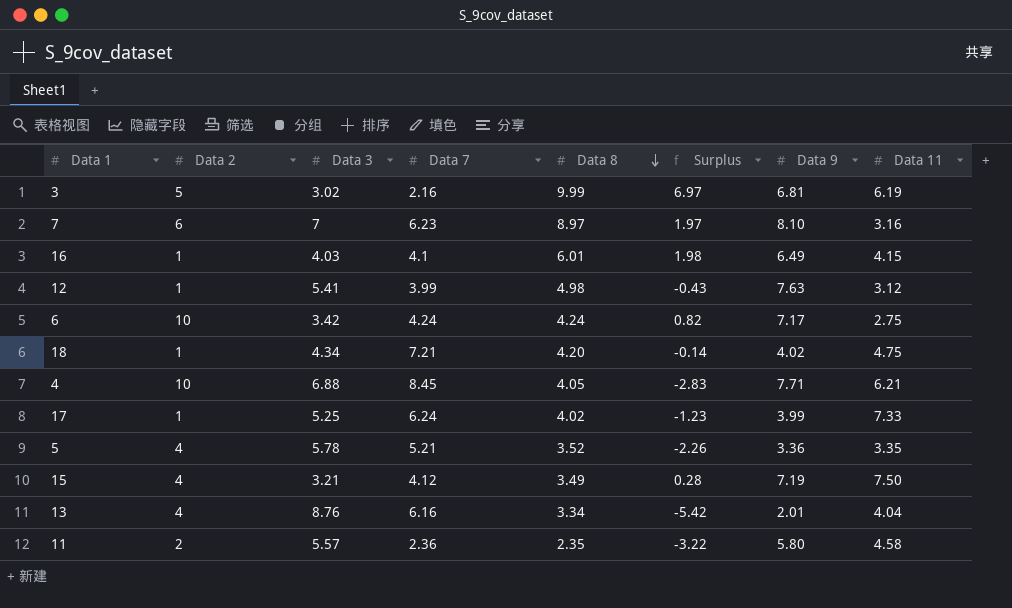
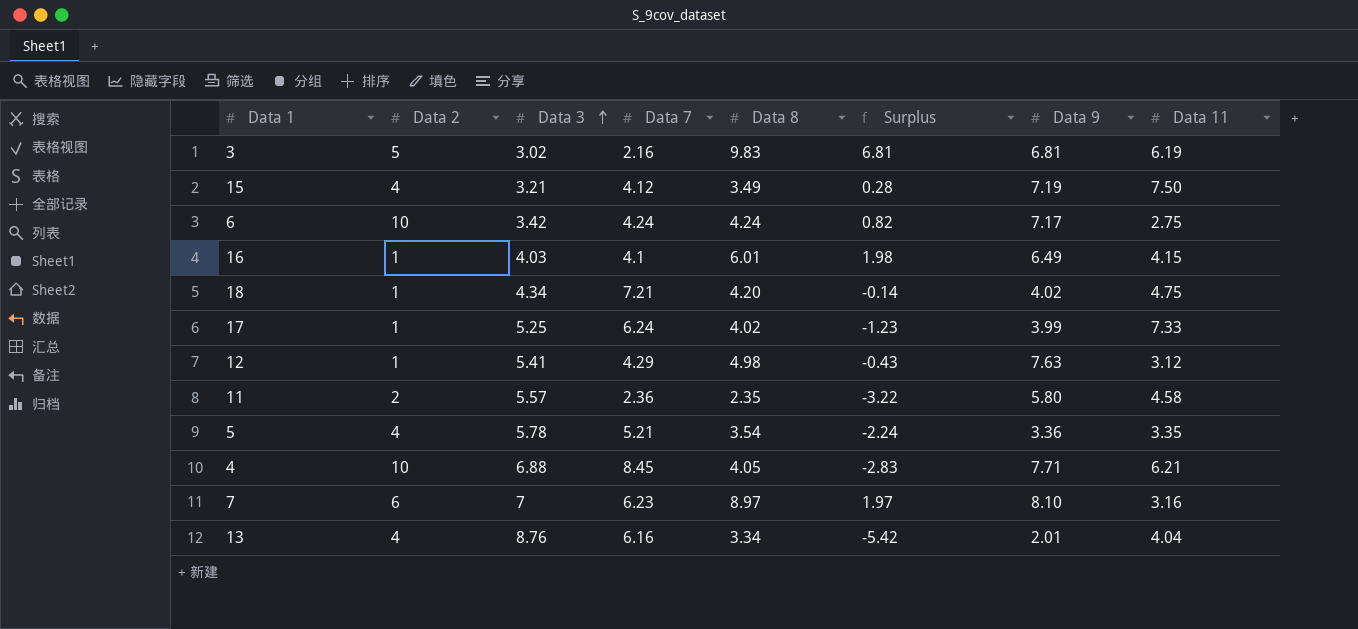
row order: Data 8 descending -> Data 3 ascending
3 | Data 8: 9.99 -> 9.83
3 | Surplus: 6.97 -> 6.81
12 | Data 7: 3.99 -> 4.29
5 | Data 8: 3.52 -> 3.54
5 | Surplus: -2.26 -> -2.24

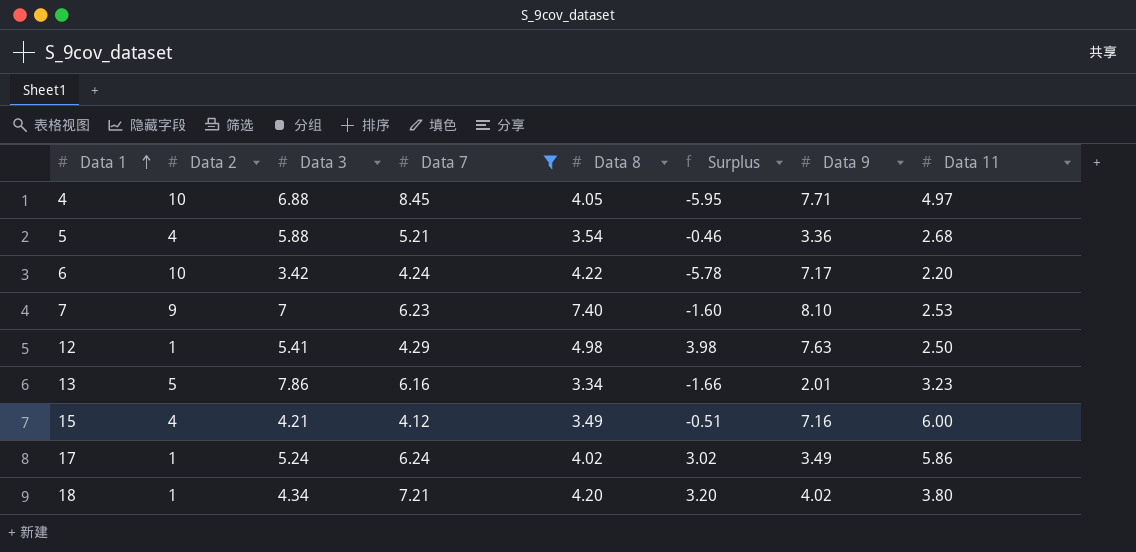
filter: none -> Data 7 >= 4.12
row order: Data 3 ascending -> Data 1 ascending
column Surplus | formula: [Data 8] - [Data 3] -> [Data 8] - [Data 2]
4 | Data 11: 6.21 -> 4.97
5 | Data 3: 5.78 -> 5.88
5 | Data 11: 3.35 -> 2.68
6 | Data 8: 4.24 -> 4.22
6 | Data 11: 2.75 -> 2.20
7 | Data 2: 6 -> 9
7 | Data 8: 8.97 -> 7.40
7 | Data 11: 3.16 -> 2.53
12 | Data 11: 3.12 -> 2.50
13 | Data 2: 4 -> 5
13 | Data 3: 8.76 -> 7.86
13 | Data 11: 4.04 -> 3.23
15 | Data 3: 3.21 -> 4.21
15 | Data 9: 7.19 -> 7.16
15 | Data 11: 7.50 -> 6.00
17 | Data 3: 5.25 -> 5.24
17 | Data 9: 3.99 -> 3.49
17 | Data 11: 7.33 -> 5.86
18 | Data 11: 4.75 -> 3.80

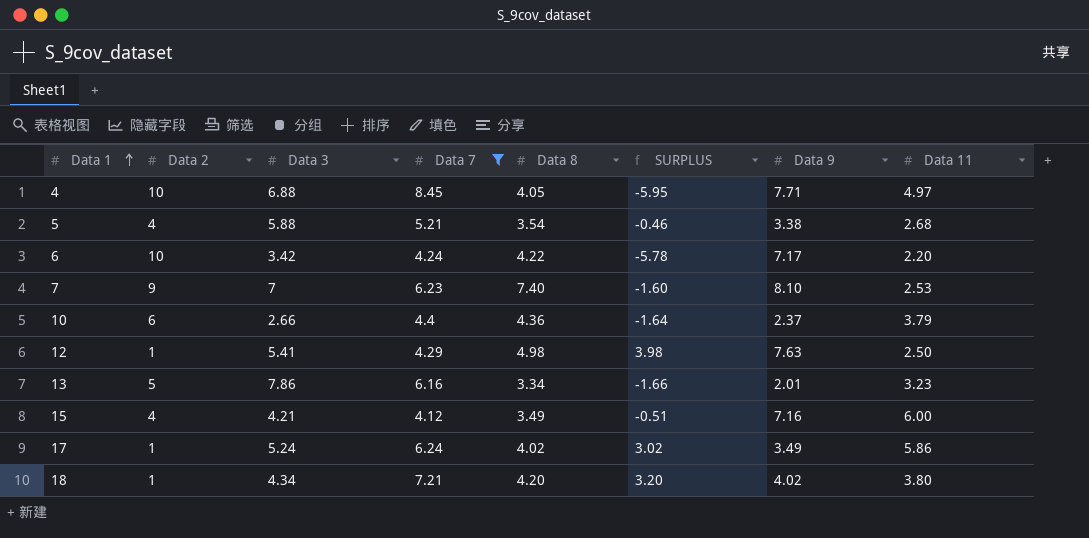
column name: Surplus -> SURPLUS
5 | Data 9: 3.36 -> 3.38
row 10: none -> 6 | 2.66 | 4.4 | 4.36 | -1.64 | 2.37 | 3.79

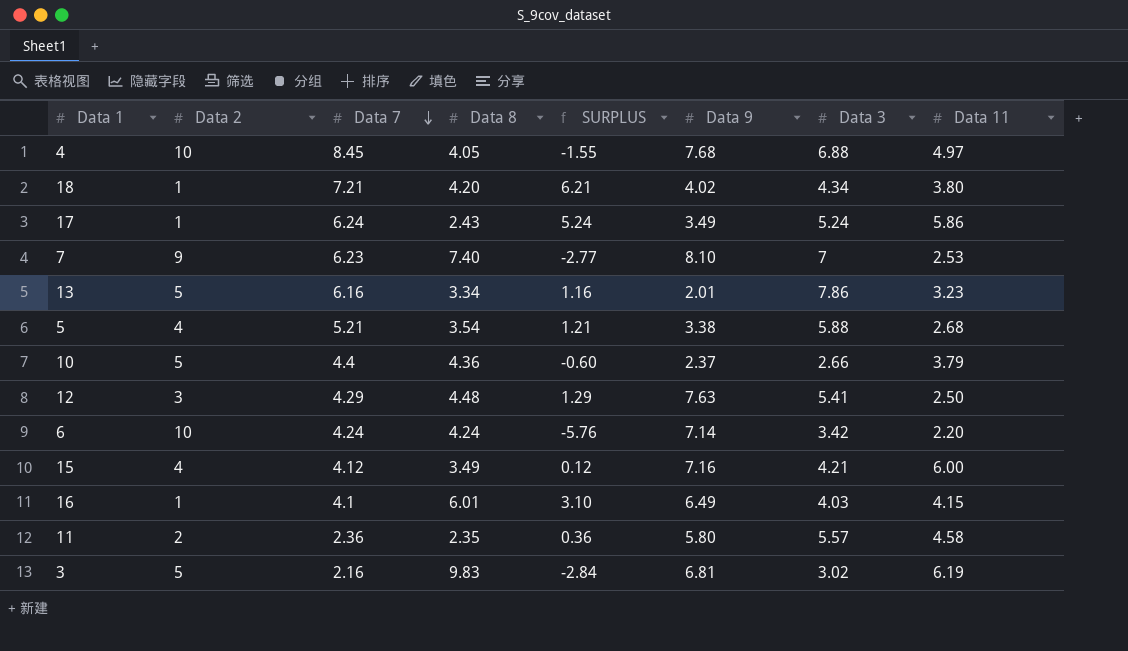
filter: Data 7 >= 4.12 -> none
row order: Data 1 ascending -> Data 7 descending
column SURPLUS | formula: [Data 8] - [Data 2] -> [Data 7] - [Data 2]
column Data 3 | position: 3 -> 7
4 | Data 9: 7.71 -> 7.68
17 | Data 8: 4.02 -> 2.43
10 | Data 2: 6 -> 5
12 | Data 2: 1 -> 3
12 | Data 8: 4.98 -> 4.48
6 | Data 8: 4.22 -> 4.24
6 | Data 9: 7.17 -> 7.14

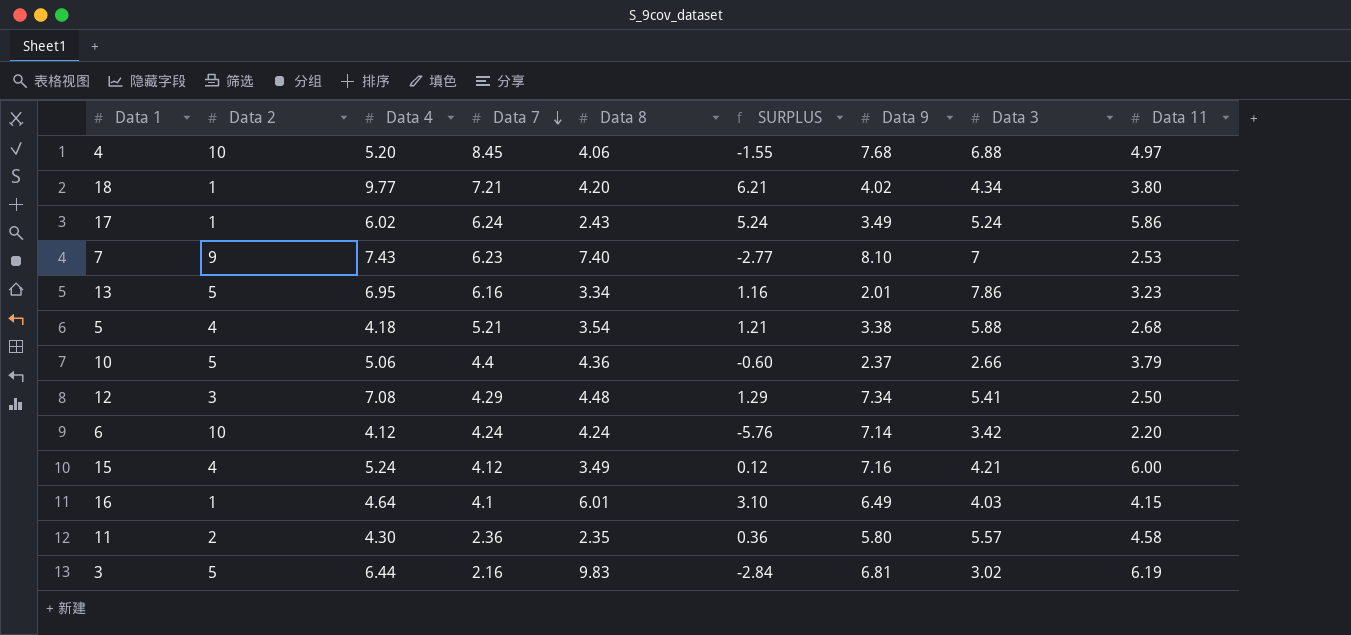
column Data 4 | position: none -> 3
4 | Data 8: 4.05 -> 4.06
12 | Data 9: 7.63 -> 7.34

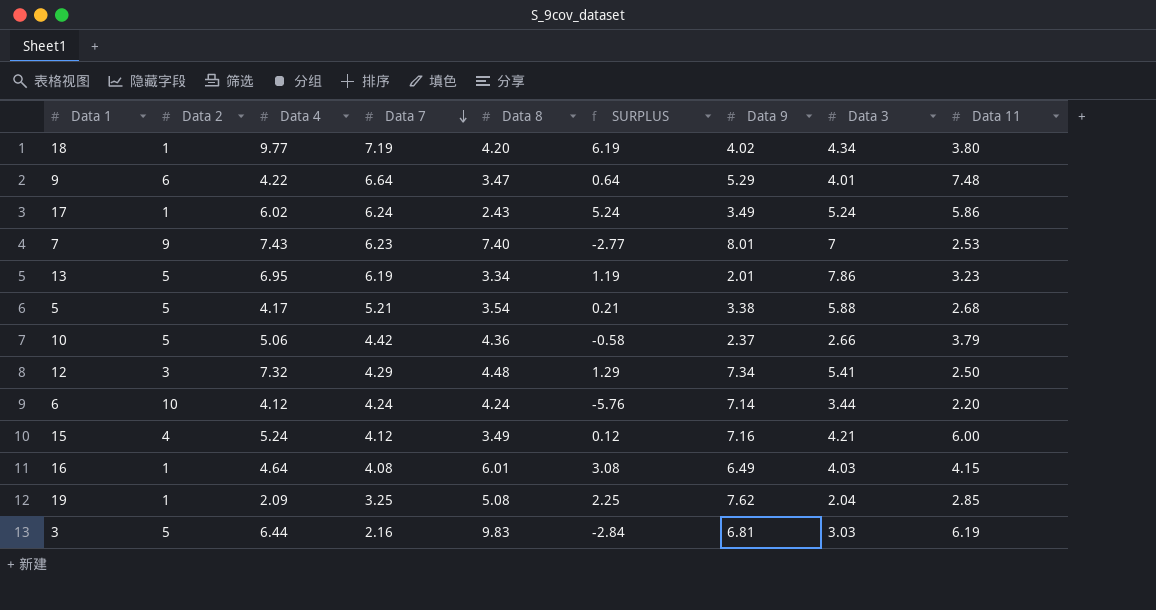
row 4: 10 | 5.20 | 8.45 | 4.06 | -1.55 | 7.68 | 6.88 | 4.97 -> none
row 11: 2 | 4.30 | 2.36 | 2.35 | 0.36 | 5.80 | 5.57 | 4.58 -> none
18 | Data 7: 7.21 -> 7.19
18 | SURPLUS: 6.21 -> 6.19
row 9: none -> 6 | 4.22 | 6.64 | 3.47 | 0.64 | 5.29 | 4.01 | 7.48
7 | Data 9: 8.10 -> 8.01
13 | Data 7: 6.16 -> 6.19
13 | SURPLUS: 1.16 -> 1.19
5 | Data 2: 4 -> 5
5 | Data 4: 4.18 -> 4.17
5 | SURPLUS: 1.21 -> 0.21
10 | Data 7: 4.4 -> 4.42
10 | SURPLUS: -0.60 -> -0.58
12 | Data 4: 7.08 -> 7.32
6 | Data 3: 3.42 -> 3.44
16 | Data 7: 4.1 -> 4.08
16 | SURPLUS: 3.10 -> 3.08
row 19: none -> 1 | 2.09 | 3.25 | 5.08 | 2.25 | 7.62 | 2.04 | 2.85
3 | Data 3: 3.02 -> 3.03

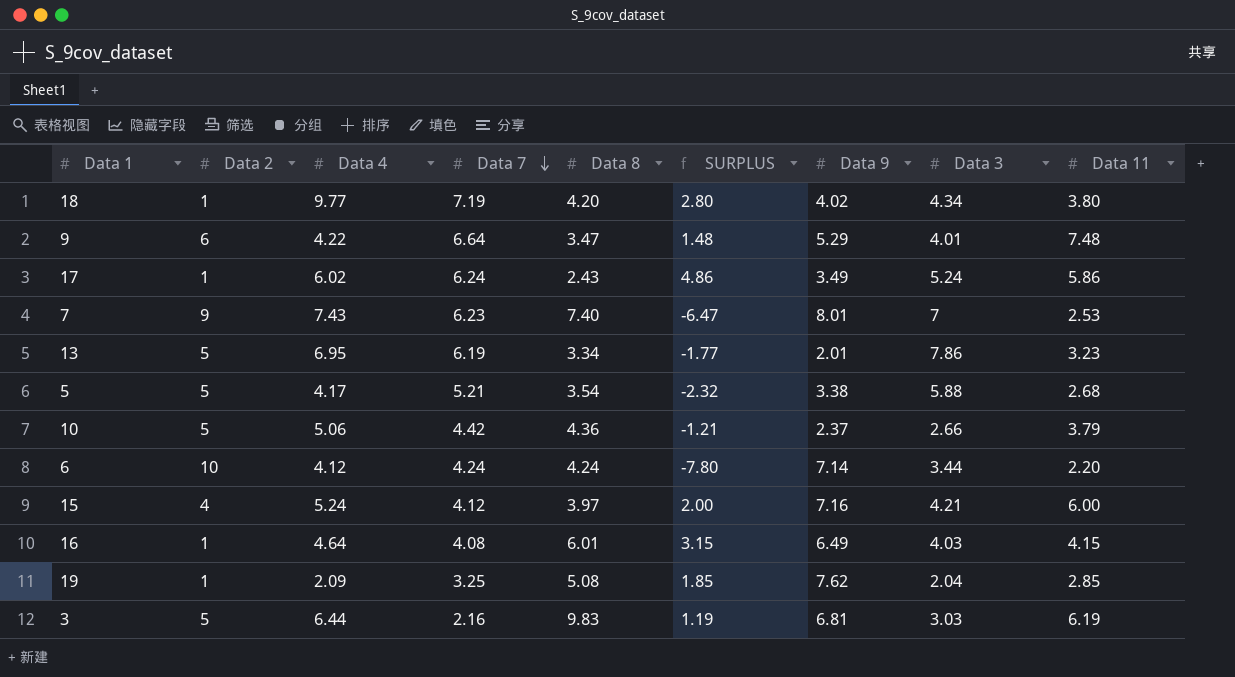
column SURPLUS | formula: [Data 7] - [Data 2] -> [Data 11] - [Data 2]
row 12: 3 | 7.32 | 4.29 | 4.48 | 1.29 | 7.34 | 5.41 | 2.50 -> none
15 | Data 8: 3.49 -> 3.97

